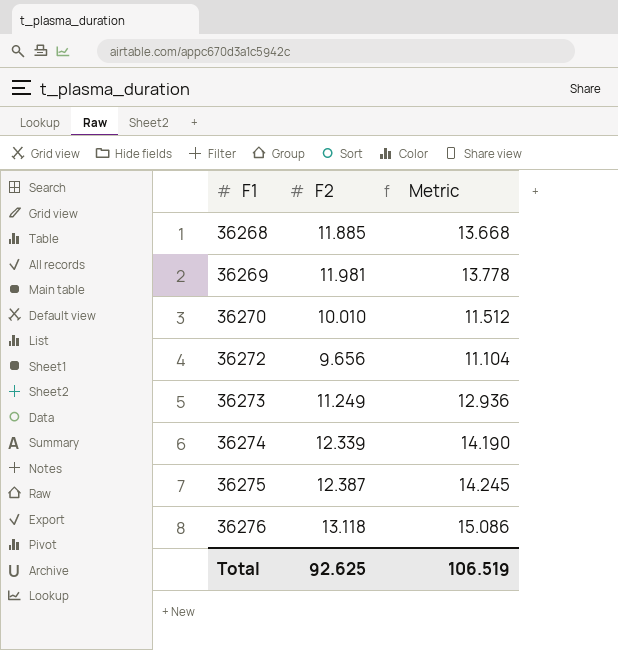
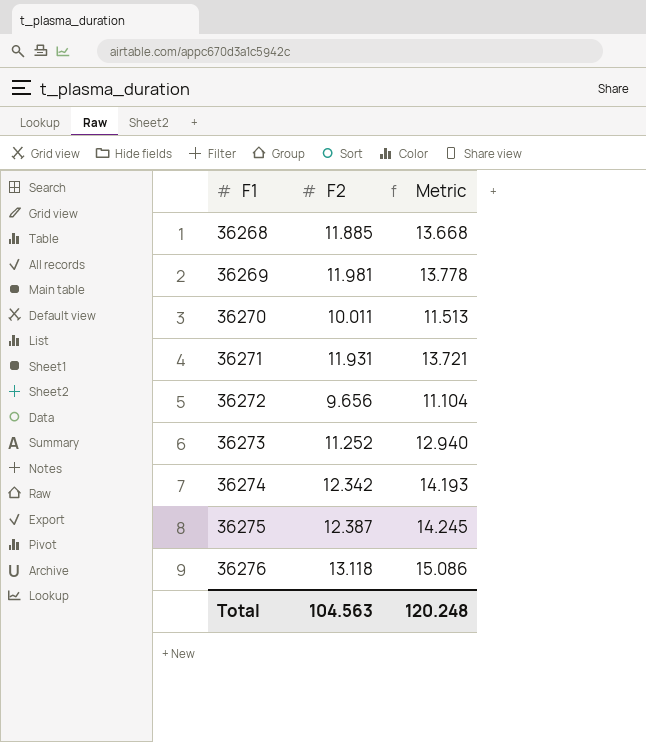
36270 | F2: 10.010 -> 10.011
36270 | Metric: 11.512 -> 11.513
row 36271: none -> 11.931 | 13.721
36273 | F2: 11.249 -> 11.252
36273 | Metric: 12.936 -> 12.940
36274 | F2: 12.339 -> 12.342
36274 | Metric: 14.190 -> 14.193
Total | F2: 92.625 -> 104.563
Total | Metric: 106.519 -> 120.248

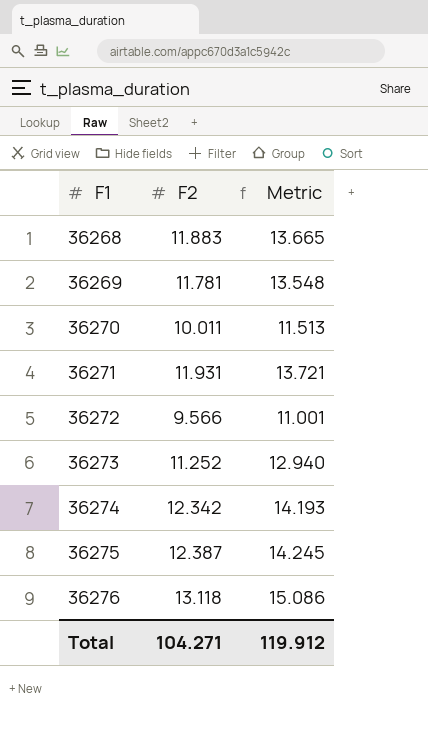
36268 | F2: 11.885 -> 11.883
36268 | Metric: 13.668 -> 13.665
36269 | F2: 11.981 -> 11.781
36269 | Metric: 13.778 -> 13.548
36272 | F2: 9.656 -> 9.566
36272 | Metric: 11.104 -> 11.001
Total | F2: 104.563 -> 104.271
Total | Metric: 120.248 -> 119.912

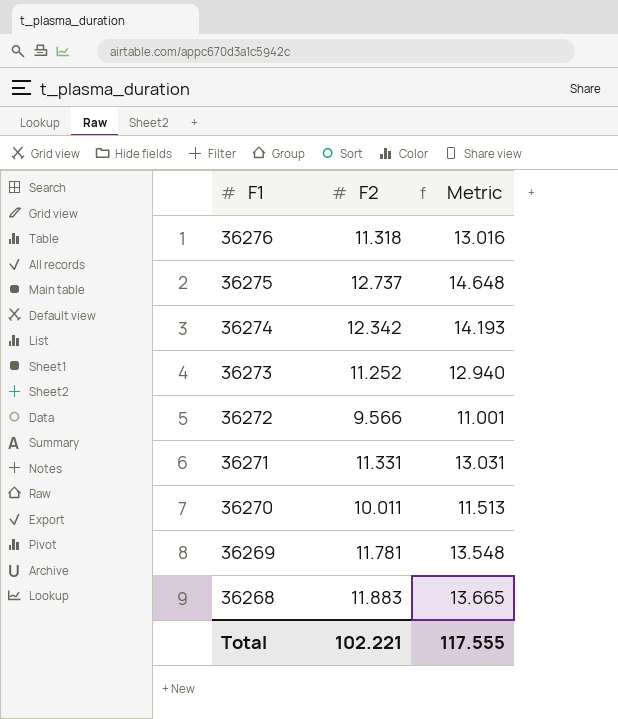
row order: F1 ascending -> F1 descending
36276 | F2: 13.118 -> 11.318
36276 | Metric: 15.086 -> 13.016
36275 | F2: 12.387 -> 12.737
36275 | Metric: 14.245 -> 14.648
36271 | F2: 11.931 -> 11.331
36271 | Metric: 13.721 -> 13.031
Total | F2: 104.271 -> 102.221
Total | Metric: 119.912 -> 117.555

